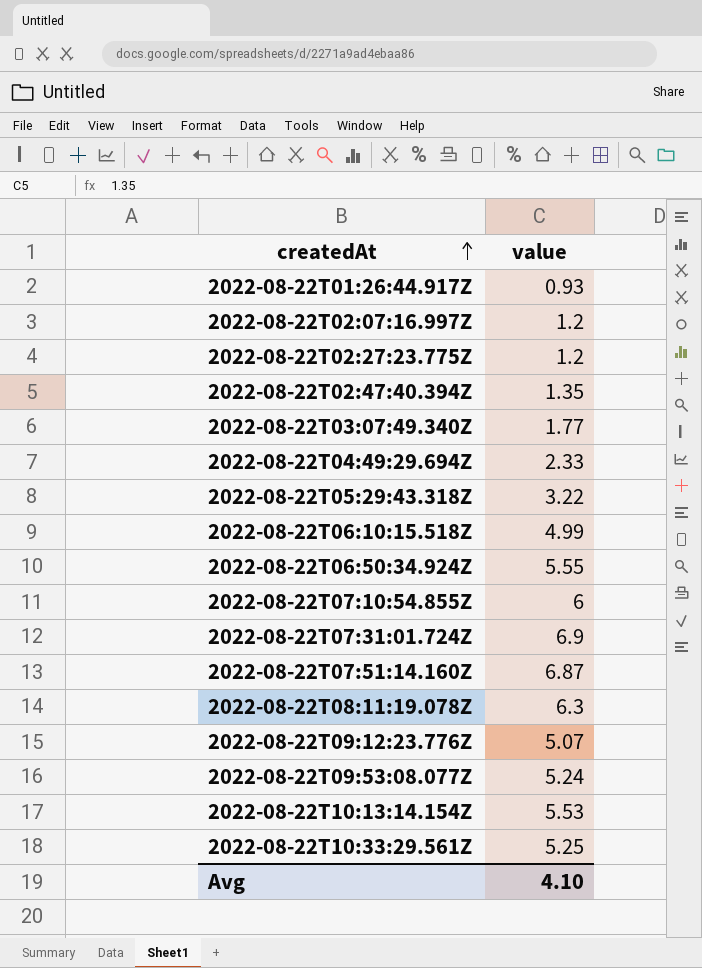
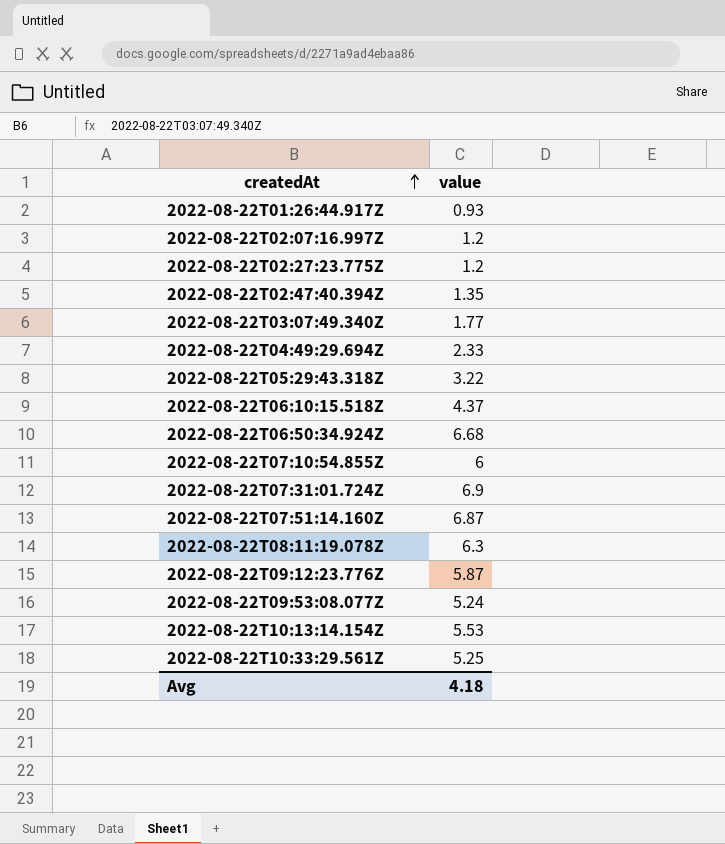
2022-08-22T06:10:15.518Z | value: 4.99 -> 4.37
2022-08-22T06:50:34.924Z | value: 5.55 -> 6.68
2022-08-22T09:12:23.776Z | value: 5.07 -> 5.87
Avg | value: 4.10 -> 4.18

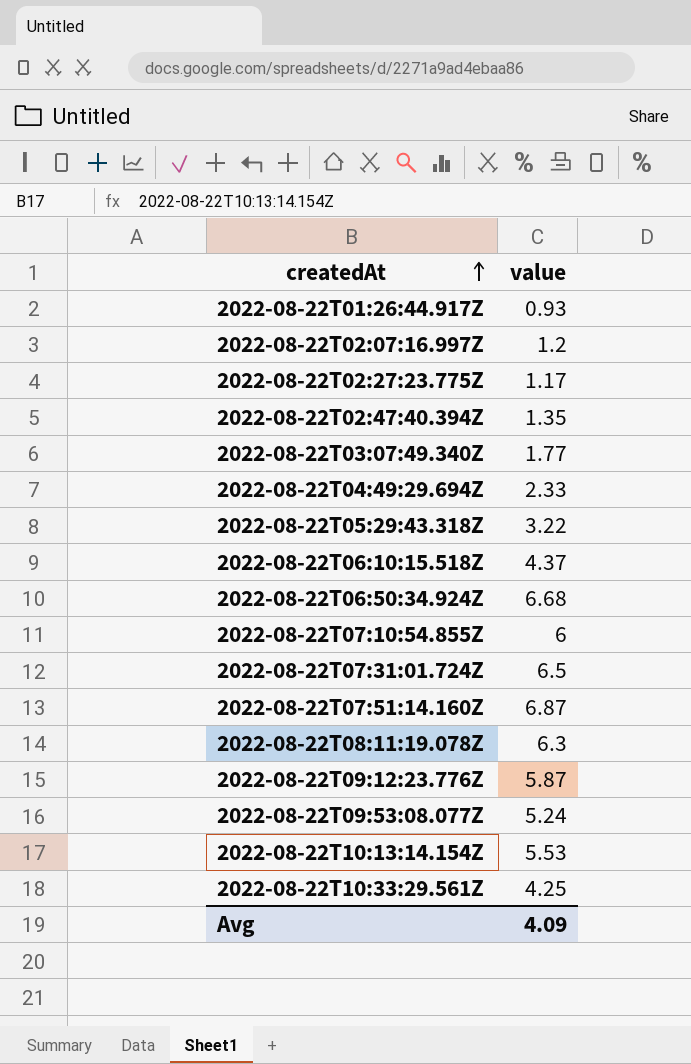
2022-08-22T02:27:23.775Z | value: 1.2 -> 1.17
2022-08-22T07:31:01.724Z | value: 6.9 -> 6.5
2022-08-22T10:33:29.561Z | value: 5.25 -> 4.25
Avg | value: 4.18 -> 4.09

